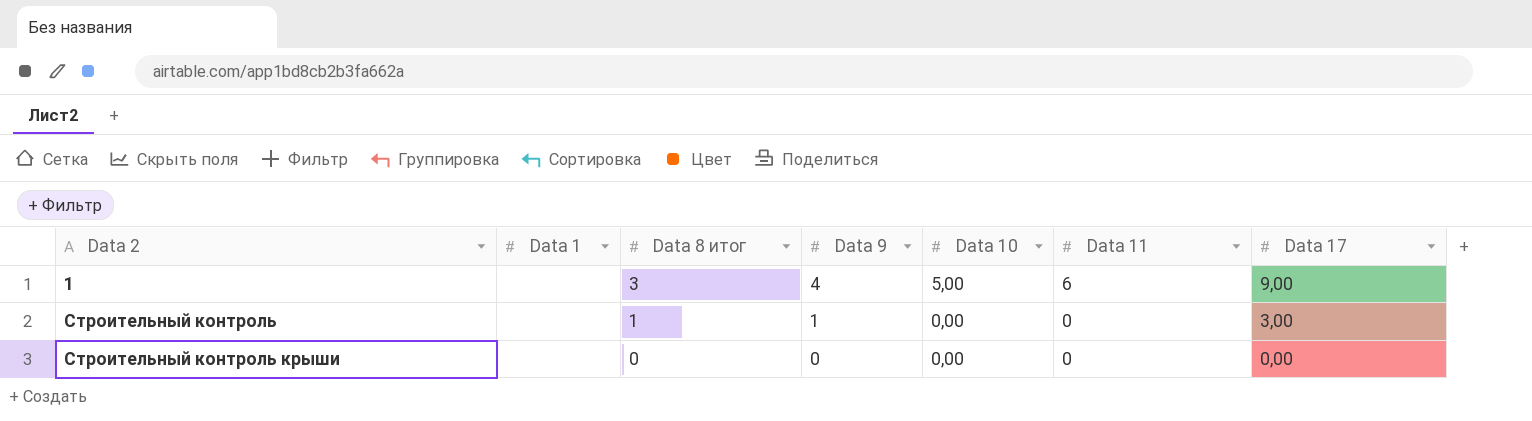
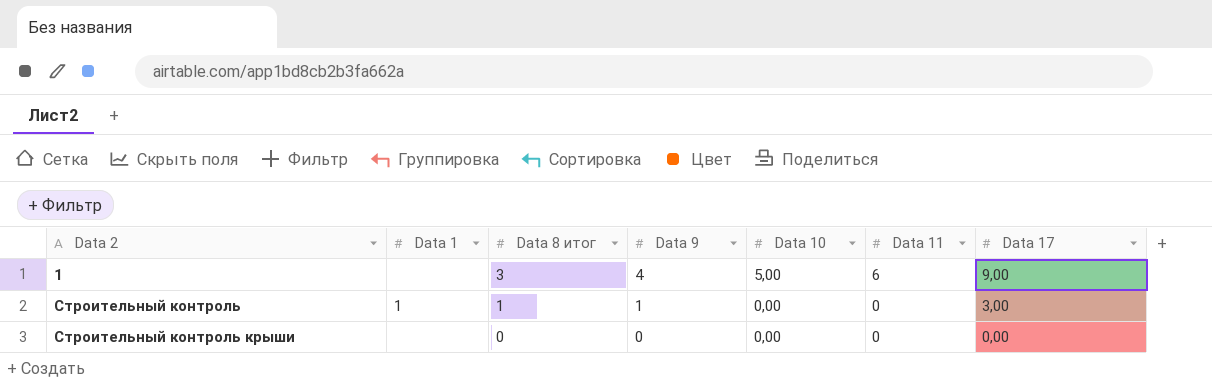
Строительный контроль | Data 1: none -> 1

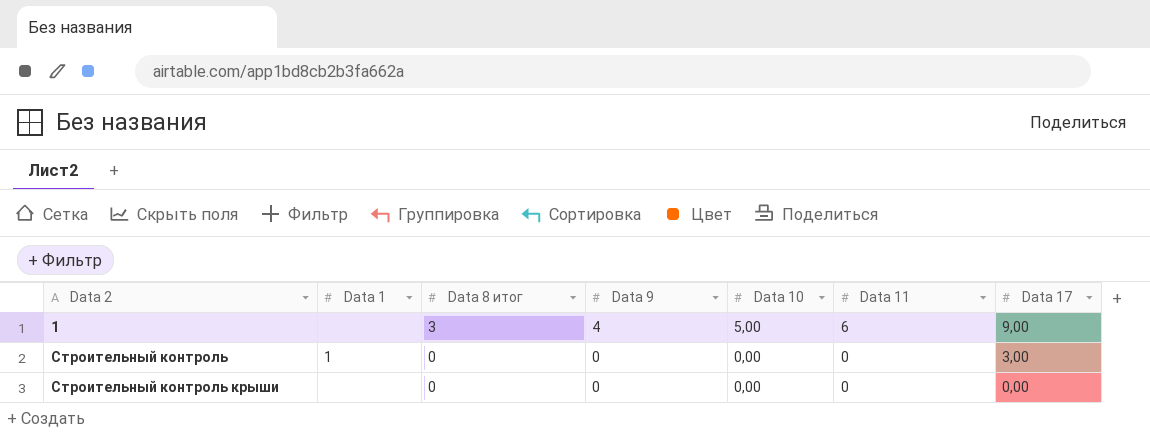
Строительный контроль | Data 8 итог: 1 -> 0
Строительный контроль | Data 9: 1 -> 0

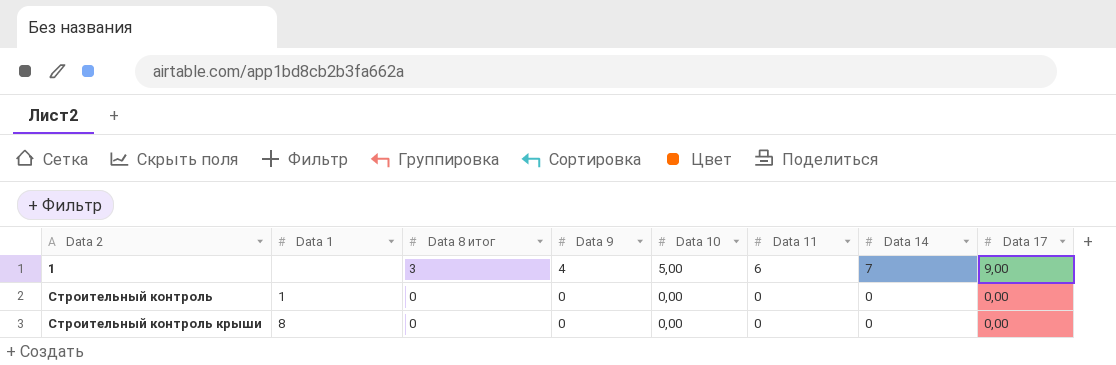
column Data 14 | position: none -> 7
Строительный контроль | Data 17: 3,00 -> 0,00
Строительный контроль крыши | Data 1: none -> 8

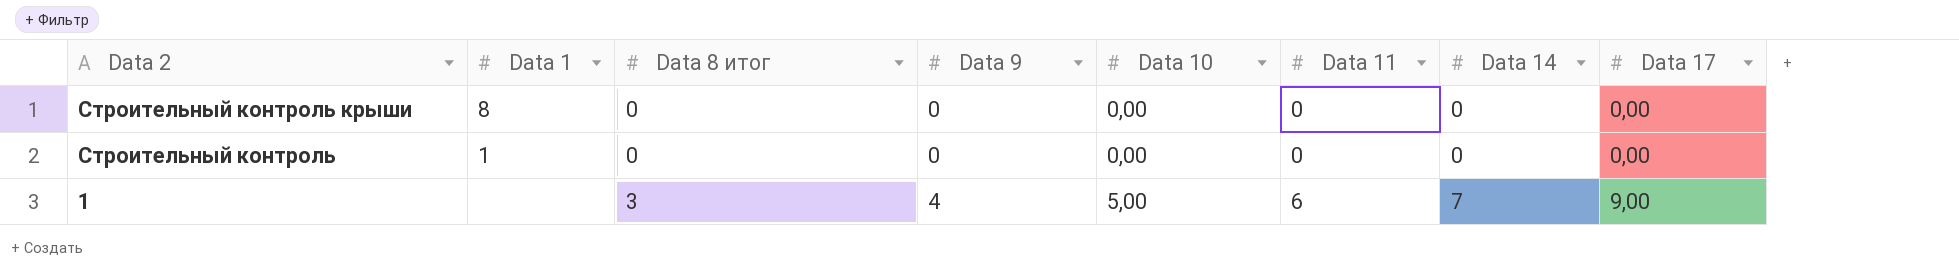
row order: Data 2 ascending -> Data 2 descending

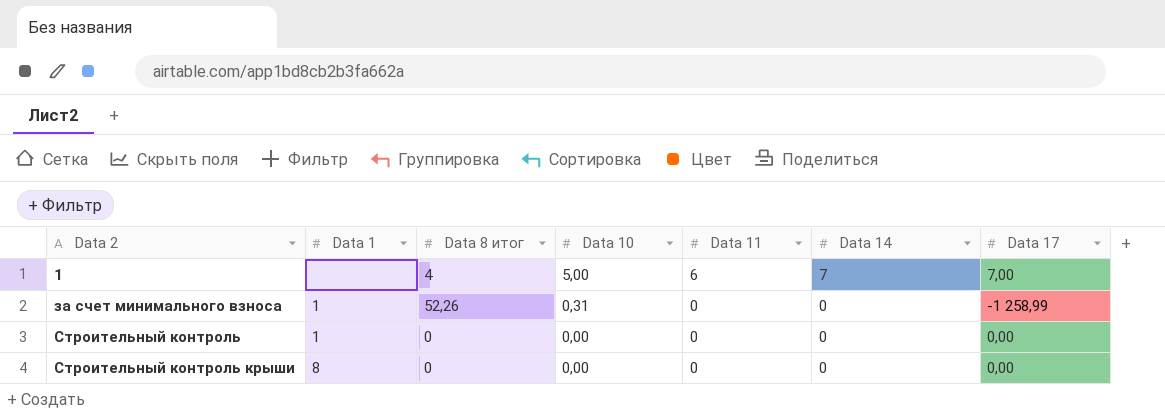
row order: Data 2 descending -> Data 2 ascending
column Data 9 | position: 4 -> none
1 | Data 8 итог: 3 -> 4
1 | Data 17: 9,00 -> 7,00
row за счет минимального взноса: none -> 1 | 52,26 | 0,31 | 0 | 0 | -1 258,99

